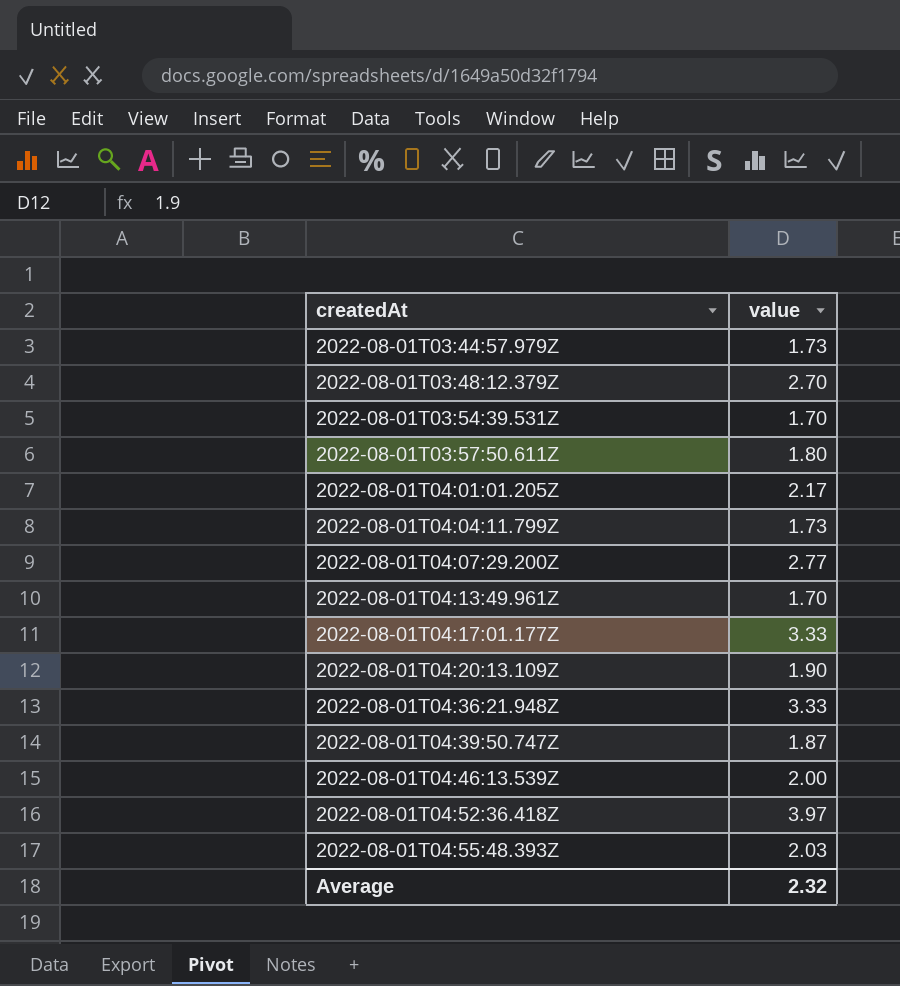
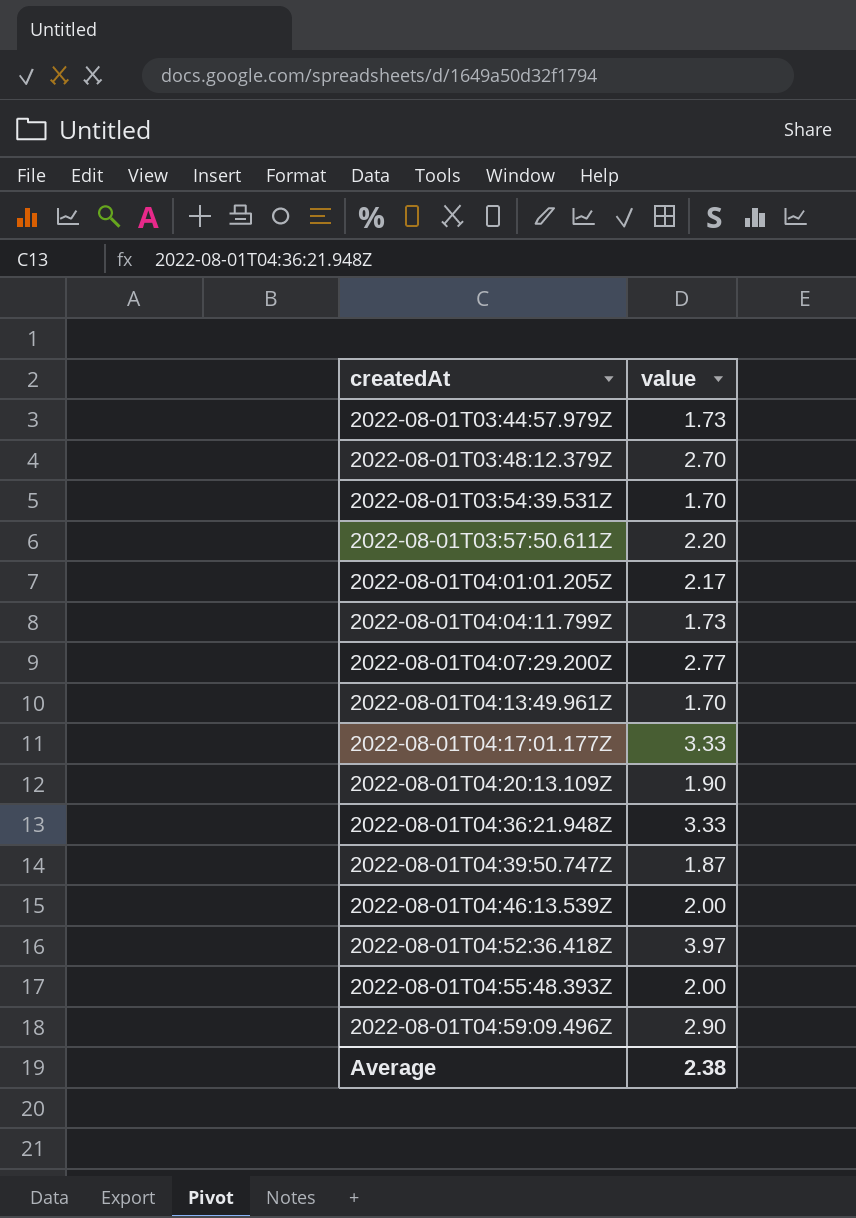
2022-08-01T03:57:50.611Z | value: 1.80 -> 2.20
2022-08-01T04:55:48.393Z | value: 2.03 -> 2.00
row 2022-08-01T04:59:09.496Z: none -> 2.90
Average | value: 2.32 -> 2.38

